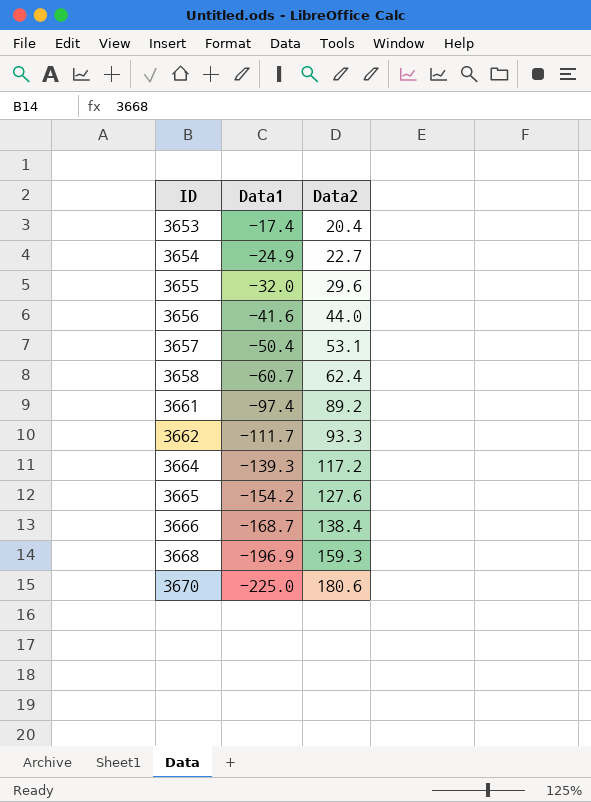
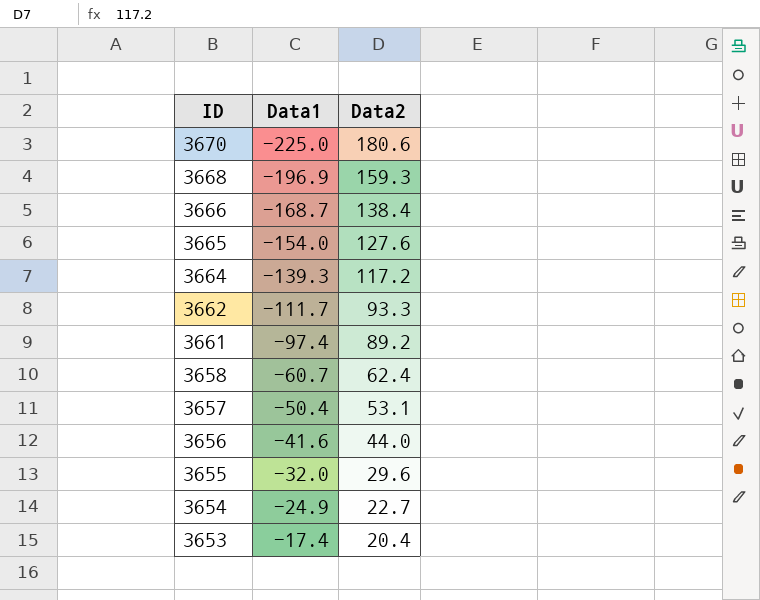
row order: ID ascending -> ID descending
3665 | Data1: -154.2 -> -154.0

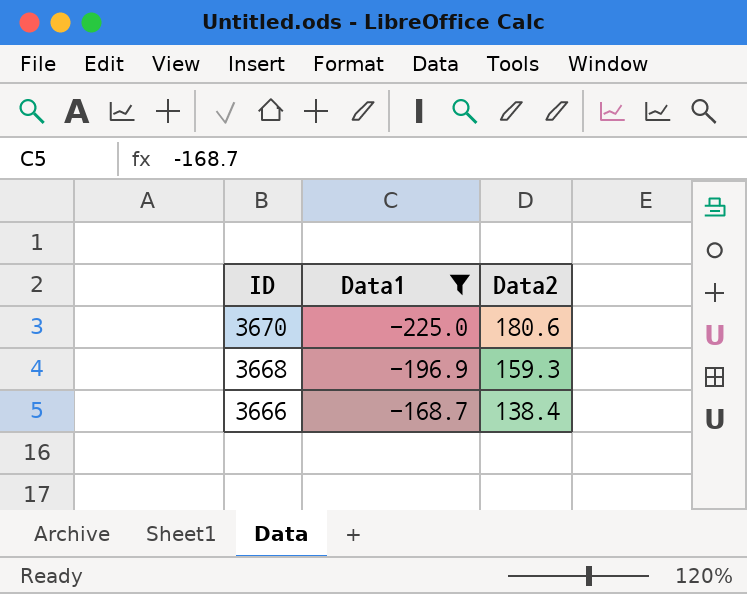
filter: none -> Data1 <= -168.7

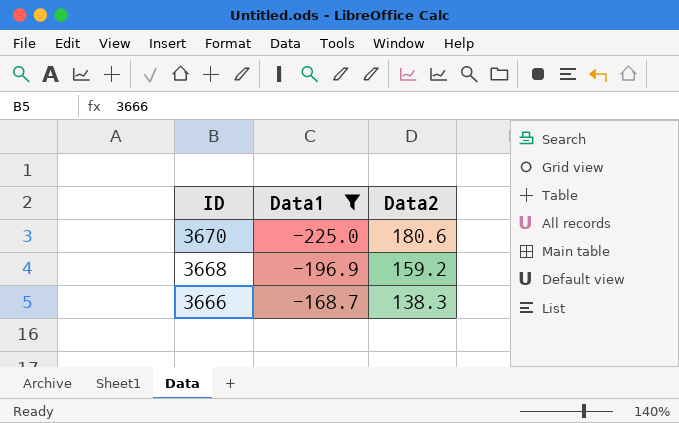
3668 | Data2: 159.3 -> 159.2
3666 | Data2: 138.4 -> 138.3

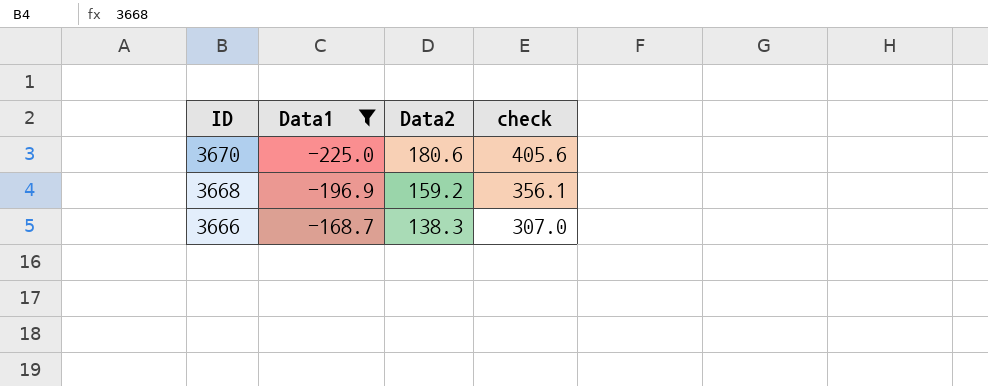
column check | formula: none -> [Data2] - [Data1]

